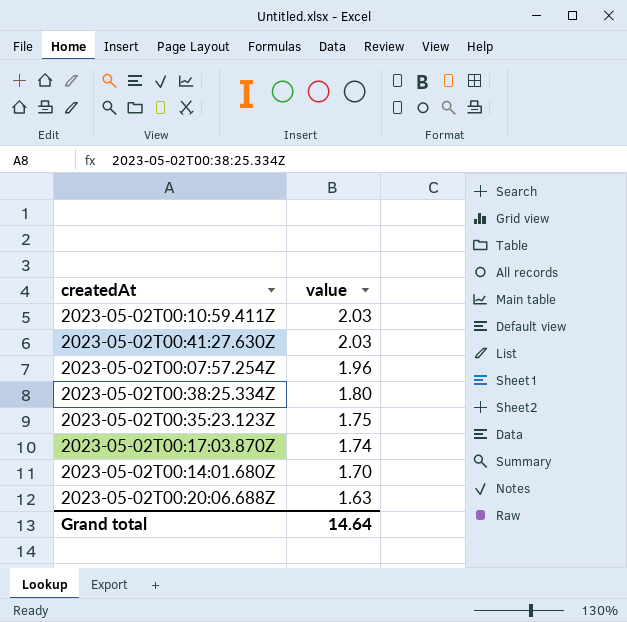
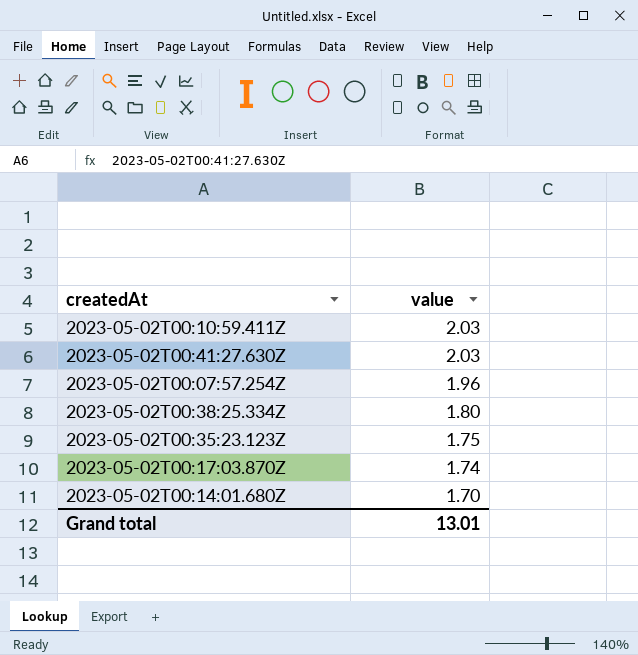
row 2023-05-02T00:20:06.688Z: 1.63 -> none
Grand total | value: 14.64 -> 13.01

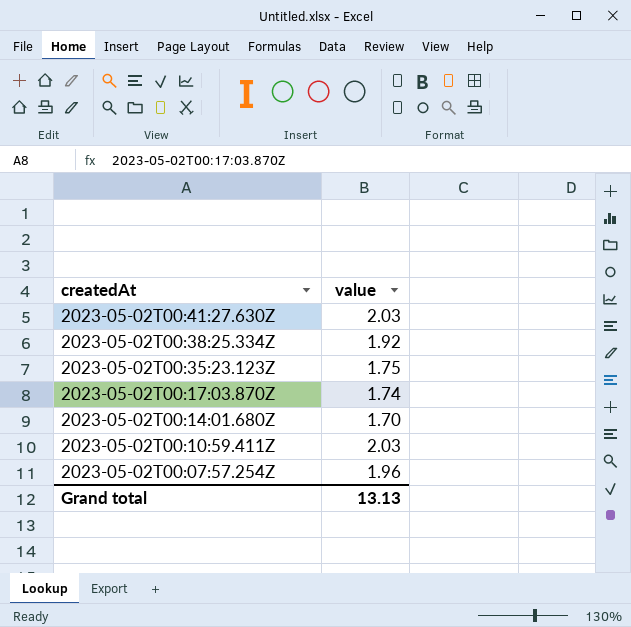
row order: value descending -> createdAt descending
2023-05-02T00:38:25.334Z | value: 1.80 -> 1.92
Grand total | value: 13.01 -> 13.13

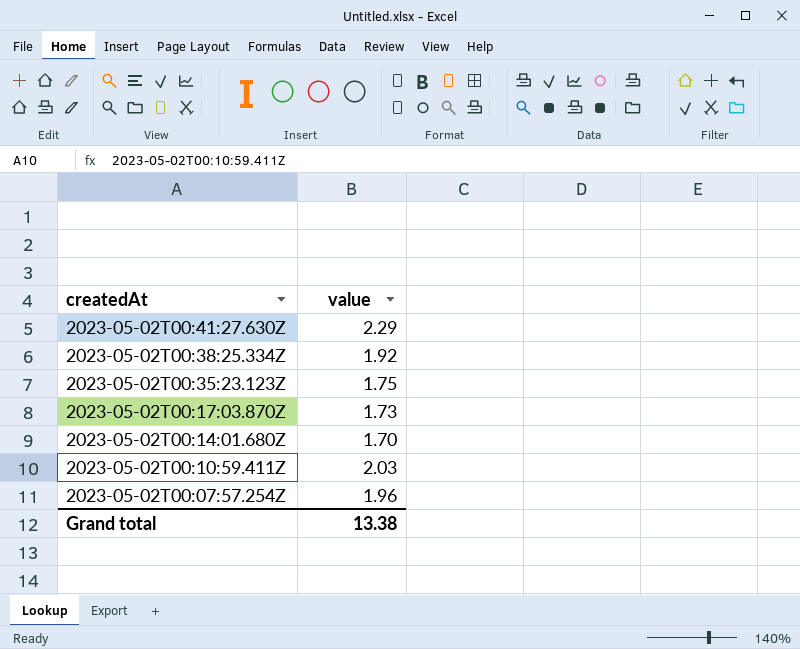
2023-05-02T00:41:27.630Z | value: 2.03 -> 2.29
2023-05-02T00:17:03.870Z | value: 1.74 -> 1.73
Grand total | value: 13.13 -> 13.38

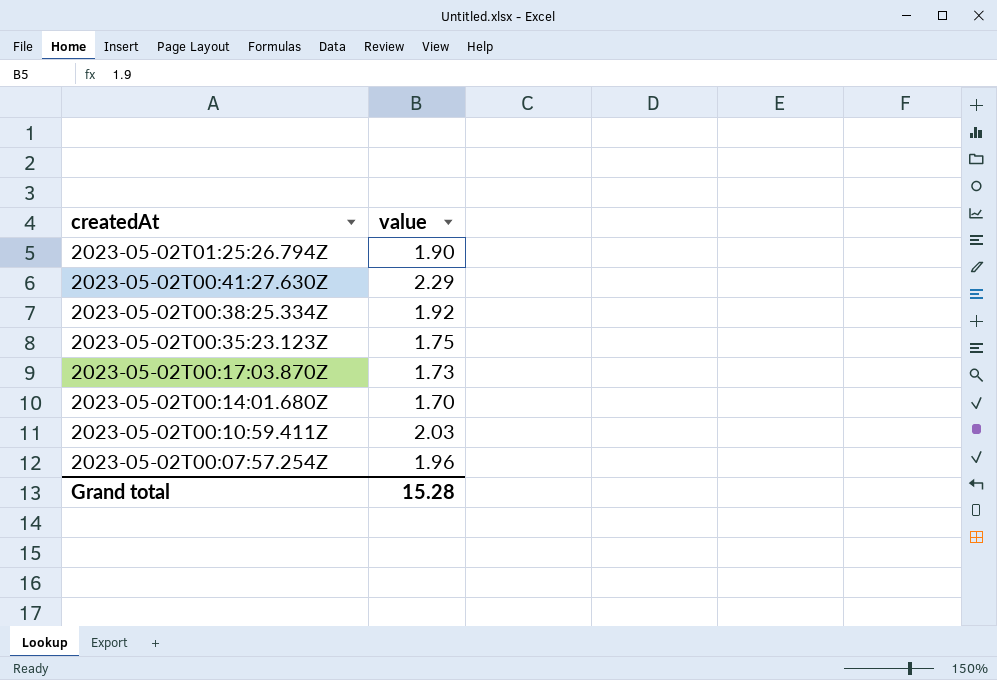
row 2023-05-02T01:25:26.794Z: none -> 1.90
Grand total | value: 13.38 -> 15.28

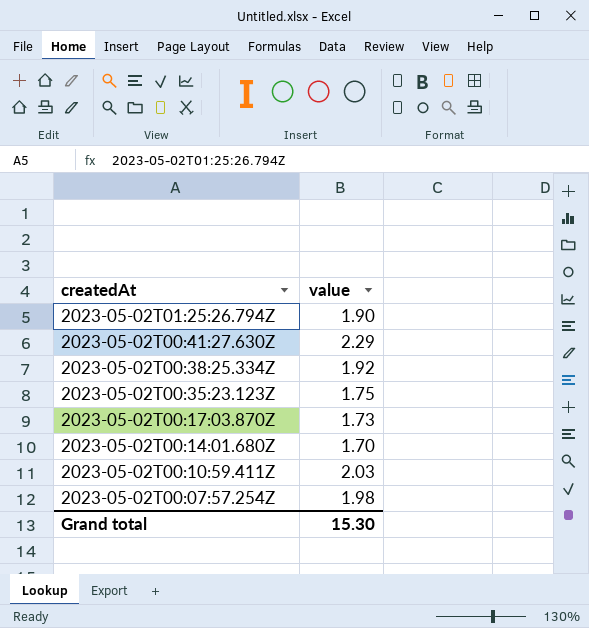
2023-05-02T00:07:57.254Z | value: 1.96 -> 1.98
Grand total | value: 15.28 -> 15.30

